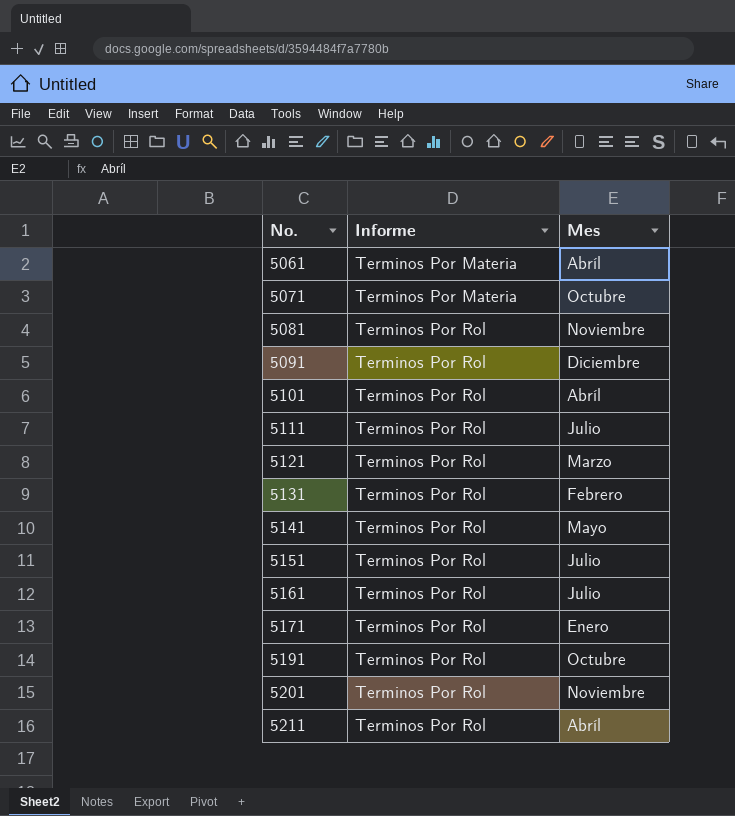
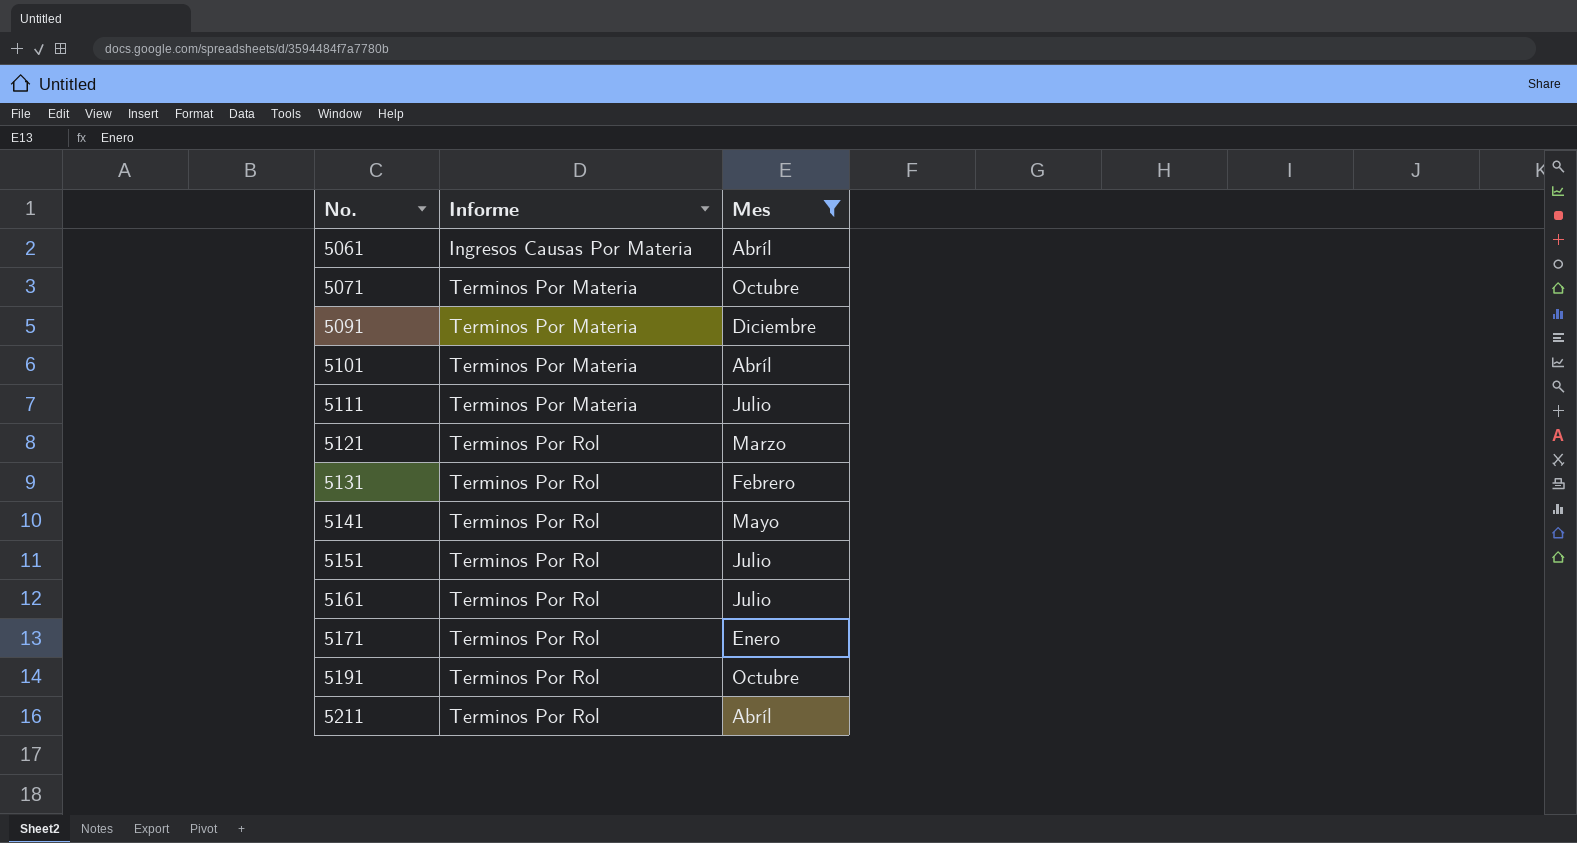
filter: none -> Mes != Noviembre
5061 | Informe: Terminos Por Materia -> Ingresos Causas Por Materia
5091 | Informe: Terminos Por Rol -> Terminos Por Materia
5101 | Informe: Terminos Por Rol -> Terminos Por Materia
5111 | Informe: Terminos Por Rol -> Terminos Por Materia

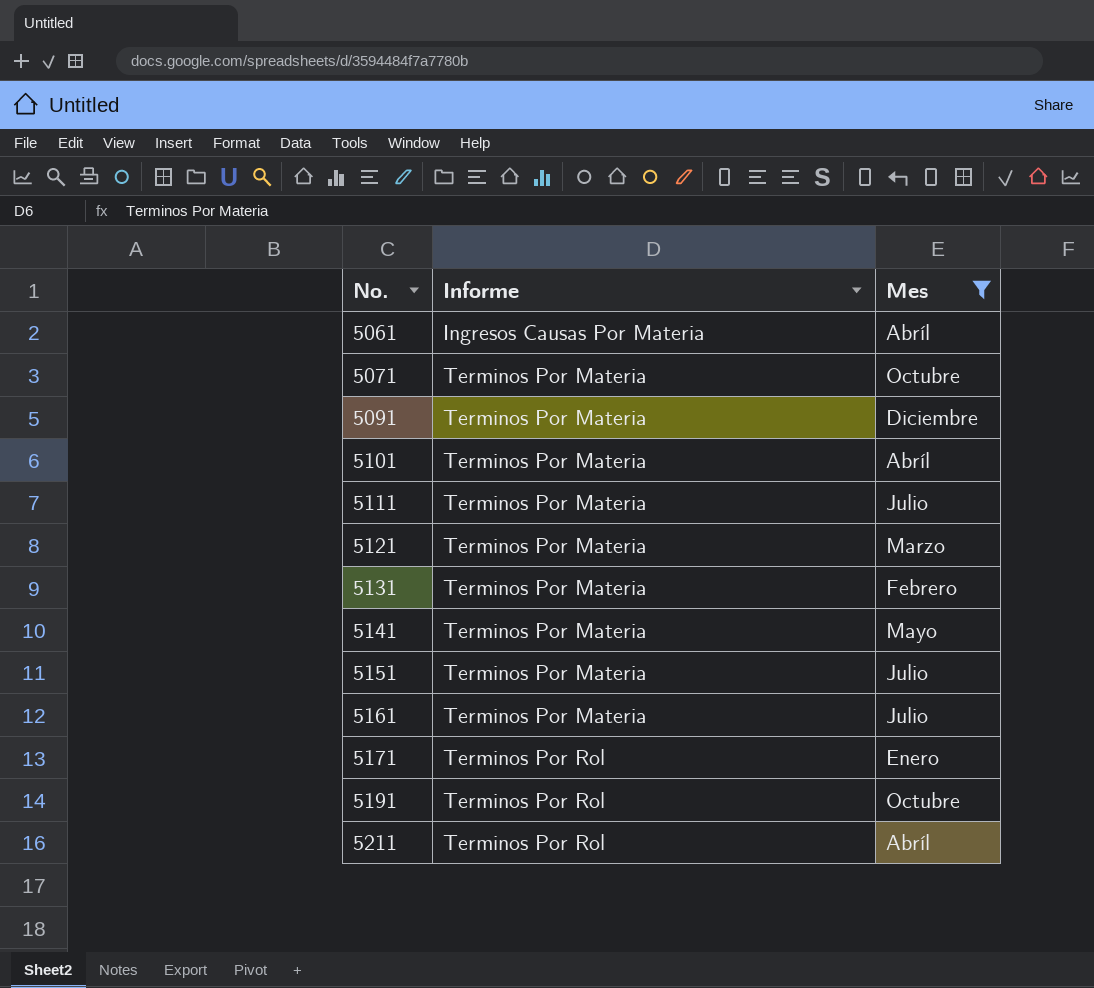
5121 | Informe: Terminos Por Rol -> Terminos Por Materia
5131 | Informe: Terminos Por Rol -> Terminos Por Materia
5141 | Informe: Terminos Por Rol -> Terminos Por Materia
5151 | Informe: Terminos Por Rol -> Terminos Por Materia
5161 | Informe: Terminos Por Rol -> Terminos Por Materia

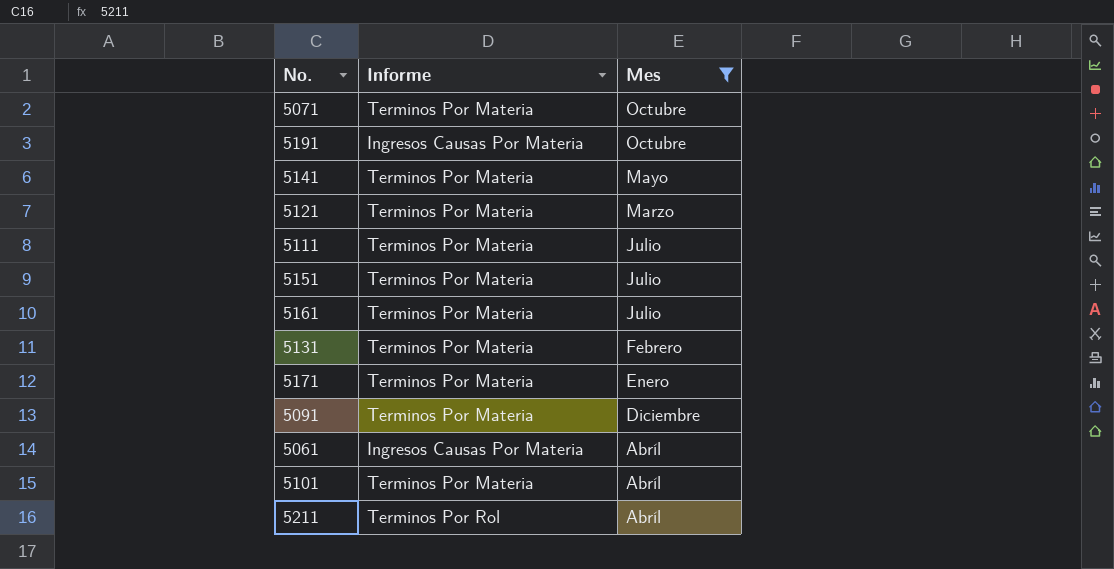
row order: No. ascending -> Mes descending
5191 | Informe: Terminos Por Rol -> Ingresos Causas Por Materia
5171 | Informe: Terminos Por Rol -> Terminos Por Materia

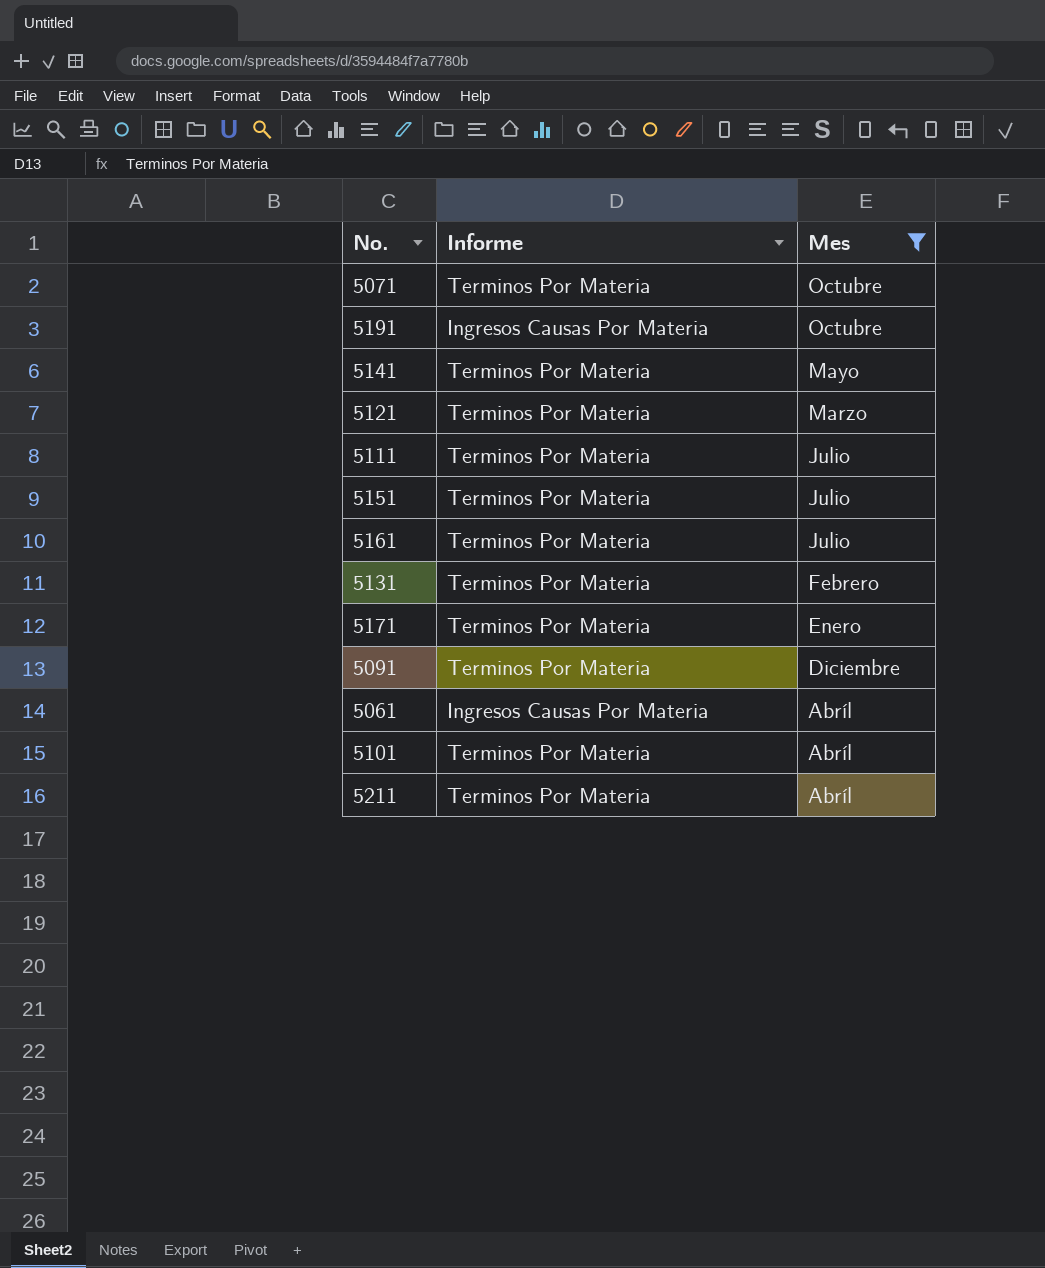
5211 | Informe: Terminos Por Rol -> Terminos Por Materia

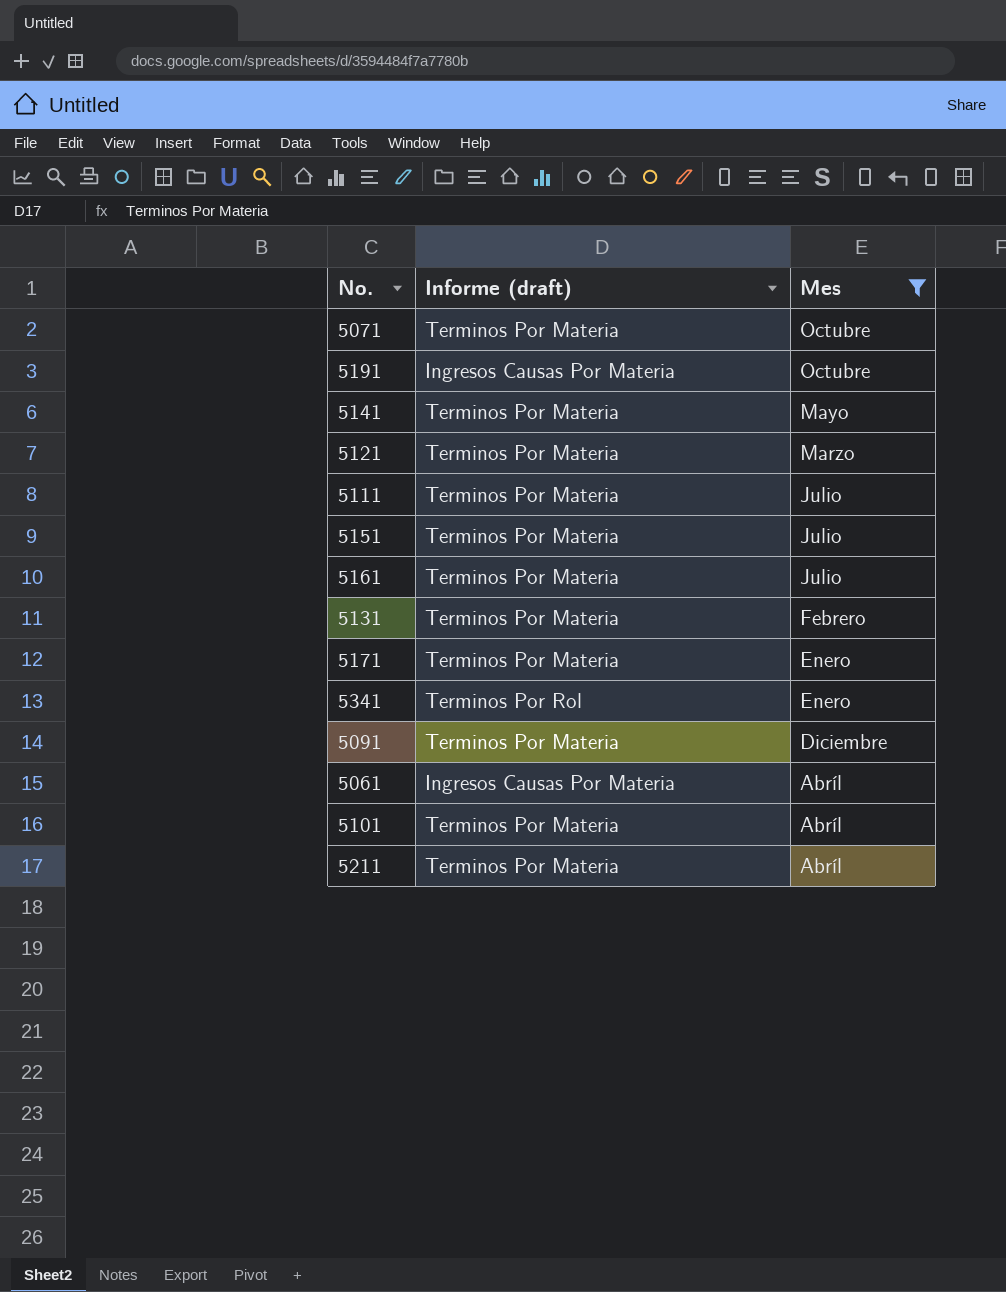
column name: Informe -> Informe (draft)
row 5341: none -> Terminos Por Rol | Enero

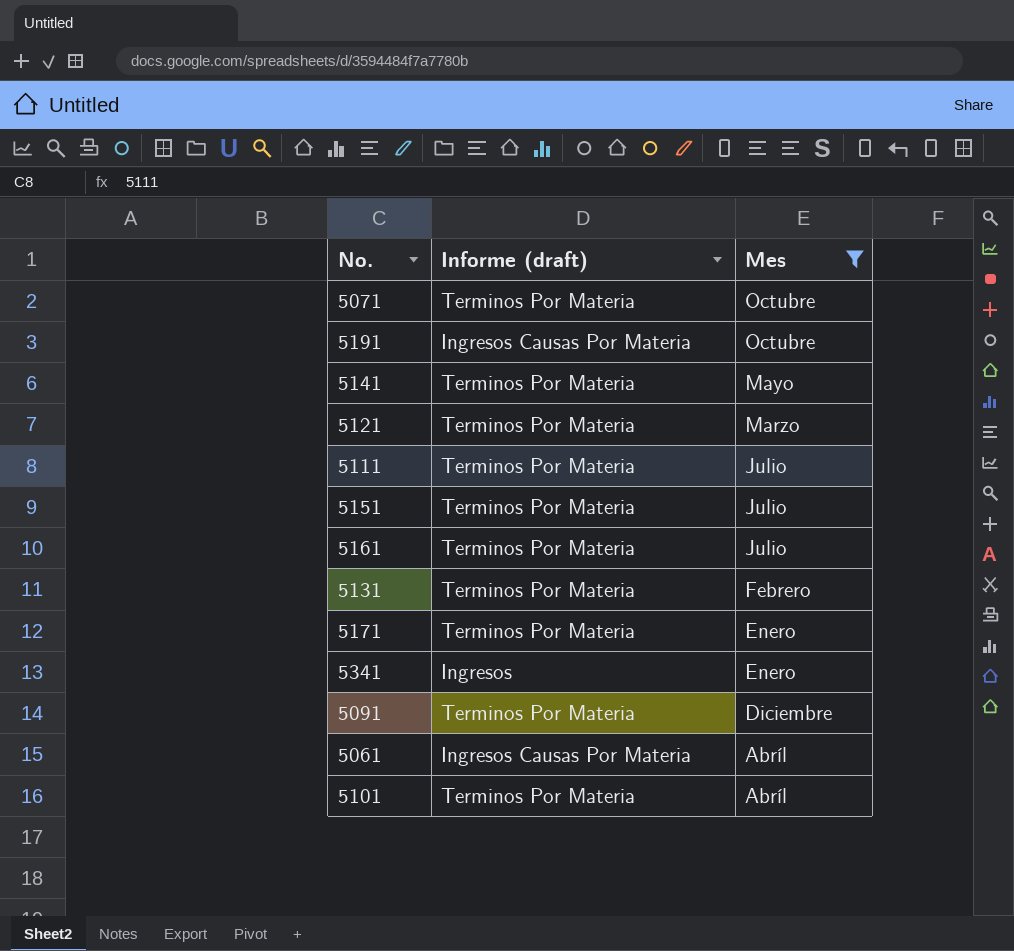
row 5211: Terminos Por Materia | Abríl -> none
5341 | Informe (draft): Terminos Por Rol -> Ingresos

